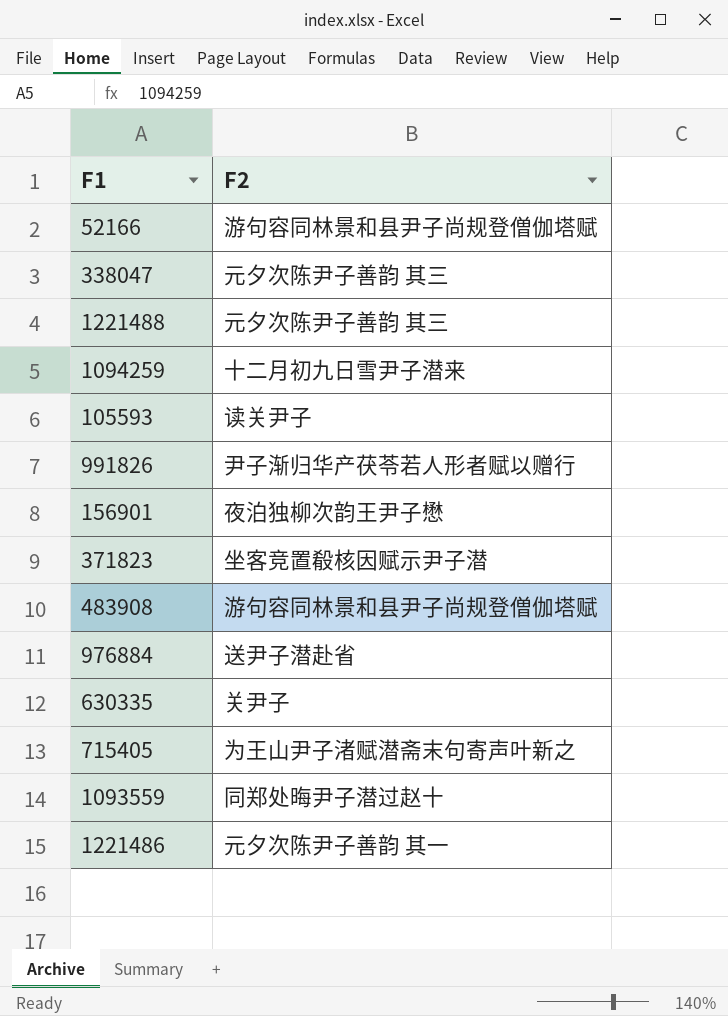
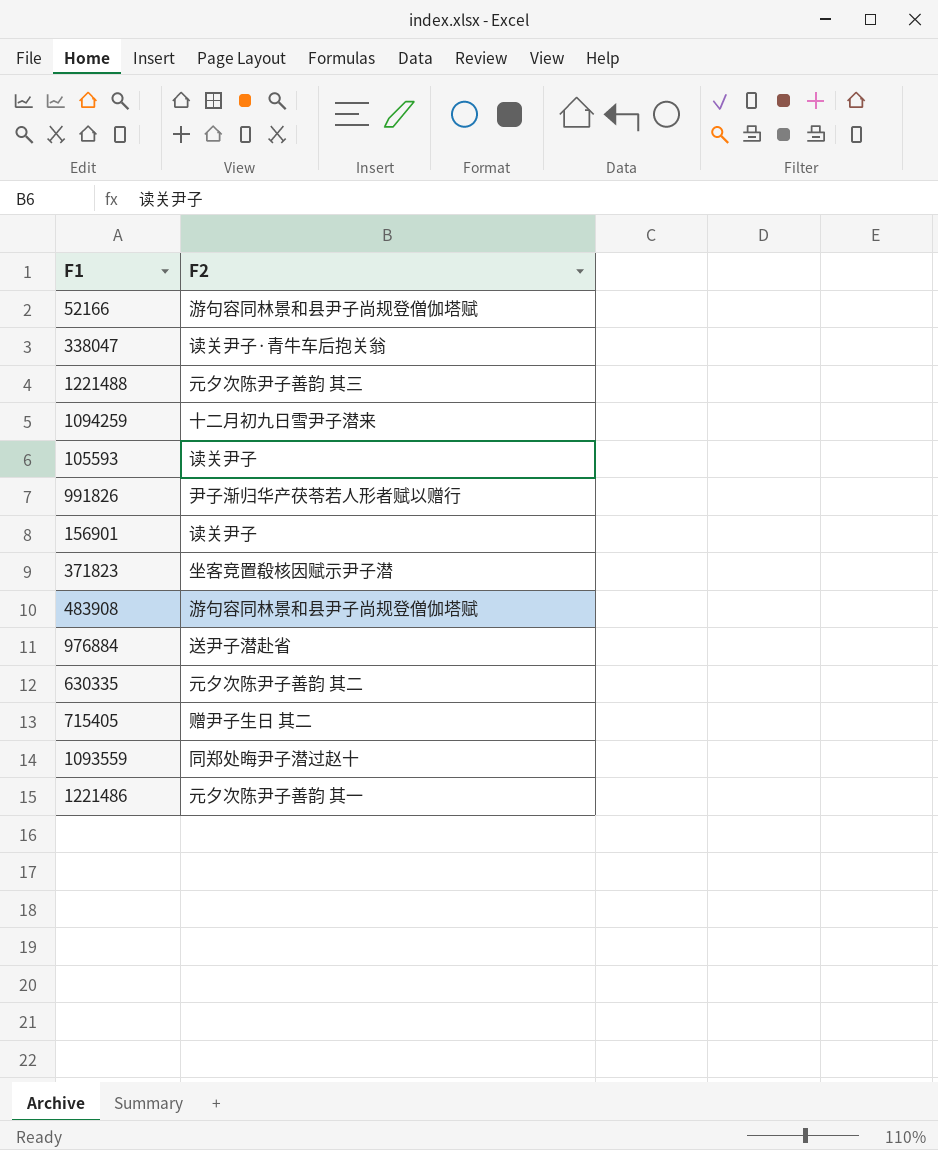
338047 | F2: 元夕次陈尹子善韵 其三 -> 读关尹子·青牛车后抱关翁
156901 | F2: 夜泊独柳次韵王尹子懋 -> 读关尹子
630335 | F2: 关尹子 -> 元夕次陈尹子善韵 其二
715405 | F2: 为王山尹子渚赋潜斋末句寄声叶新之 -> 赠尹子生日 其二

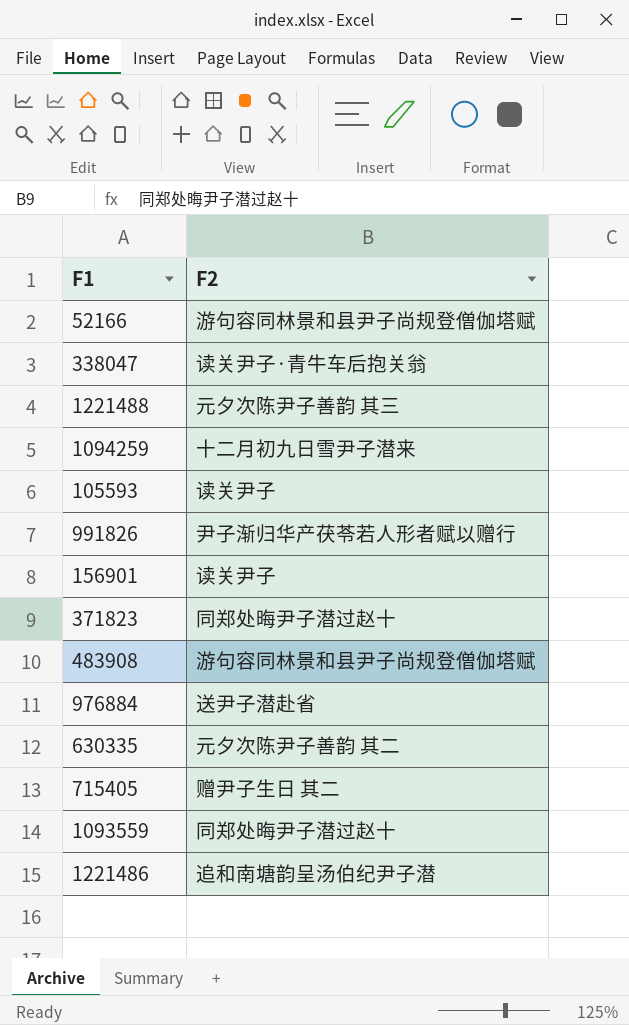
371823 | F2: 坐客竞置殽核因赋示尹子潜 -> 同郑处晦尹子潜过赵十
1221486 | F2: 元夕次陈尹子善韵 其一 -> 追和南塘韵呈汤伯纪尹子潜

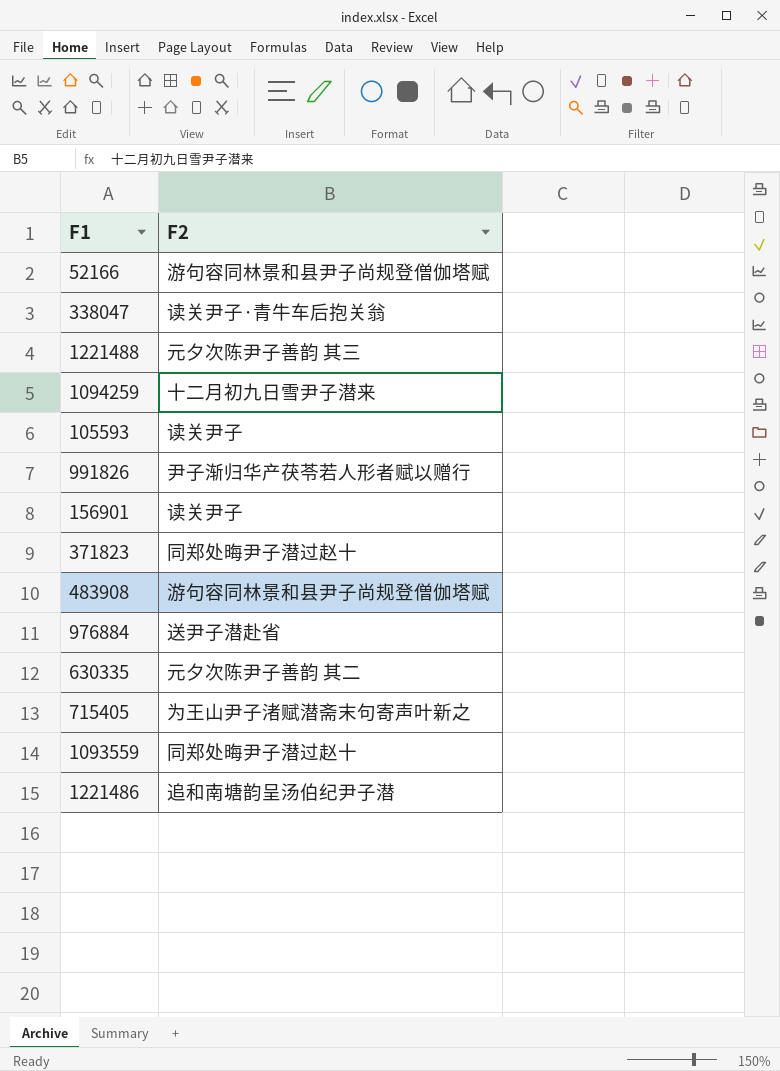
715405 | F2: 赠尹子生日 其二 -> 为王山尹子渚赋潜斋末句寄声叶新之

